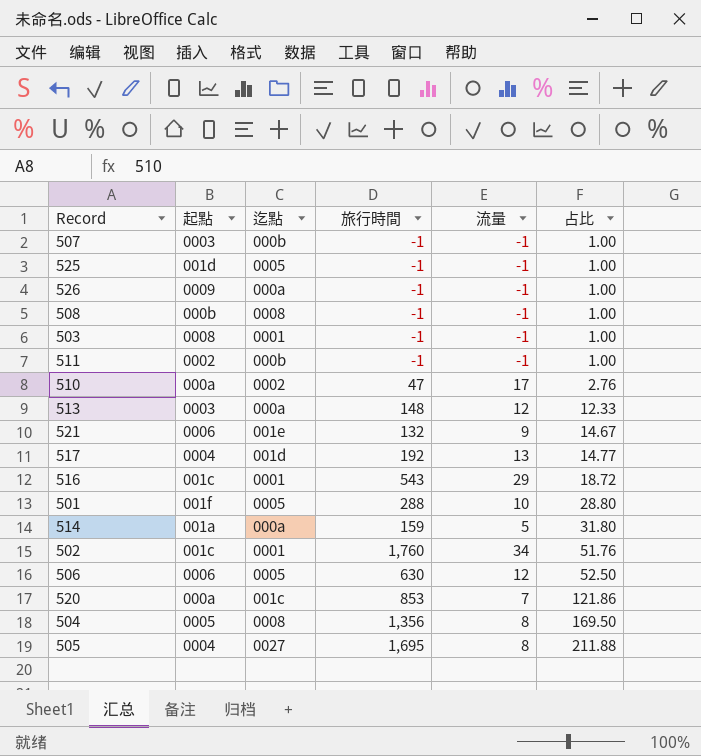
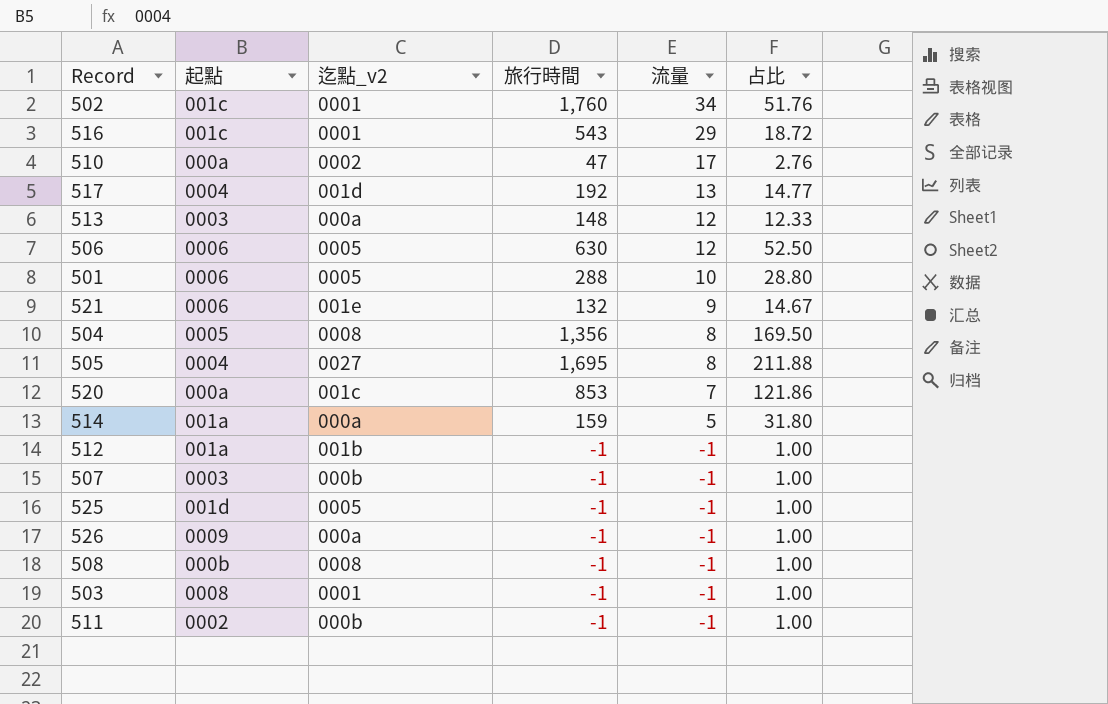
row order: 占比 ascending -> 流量 descending
column name: 迄點 -> 迄點_v2
501 | 起點: 001f -> 0006
row 512: none -> 001a | 001b | -1 | -1 | 1.00

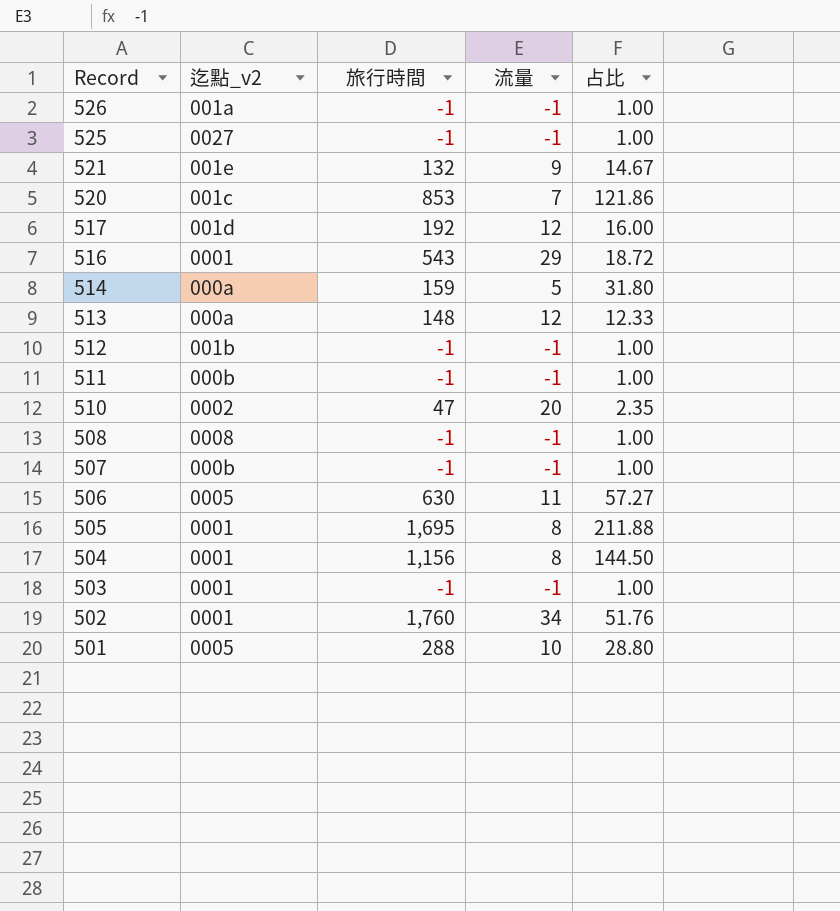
row order: 流量 descending -> Record descending
column 起點 | position: 2 -> none
526 | 迄點_v2: 000a -> 001a
525 | 迄點_v2: 0005 -> 0027
517 | 流量: 13 -> 12
517 | 占比: 14.77 -> 16.00
510 | 流量: 17 -> 20
510 | 占比: 2.76 -> 2.35
506 | 流量: 12 -> 11
506 | 占比: 52.50 -> 57.27
505 | 迄點_v2: 0027 -> 0001
504 | 迄點_v2: 0008 -> 0001
504 | 旅行時間: 1,356 -> 1,156
504 | 占比: 169.50 -> 144.50

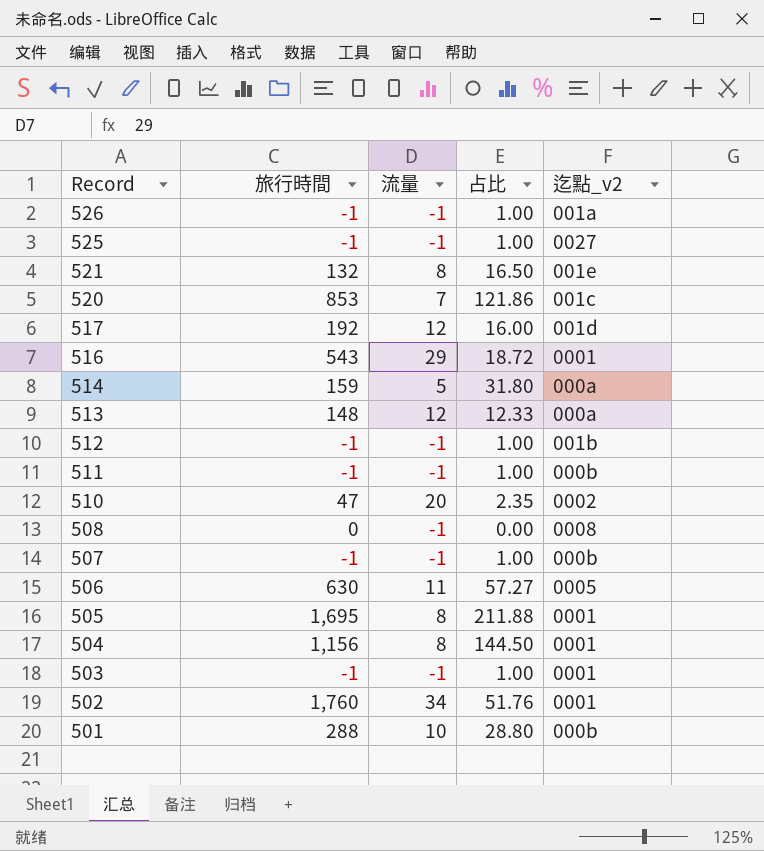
column 迄點_v2 | position: 2 -> 5
521 | 流量: 9 -> 8
521 | 占比: 14.67 -> 16.50
508 | 旅行時間: -1 -> 0
508 | 占比: 1.00 -> 0.00
501 | 迄點_v2: 0005 -> 000b

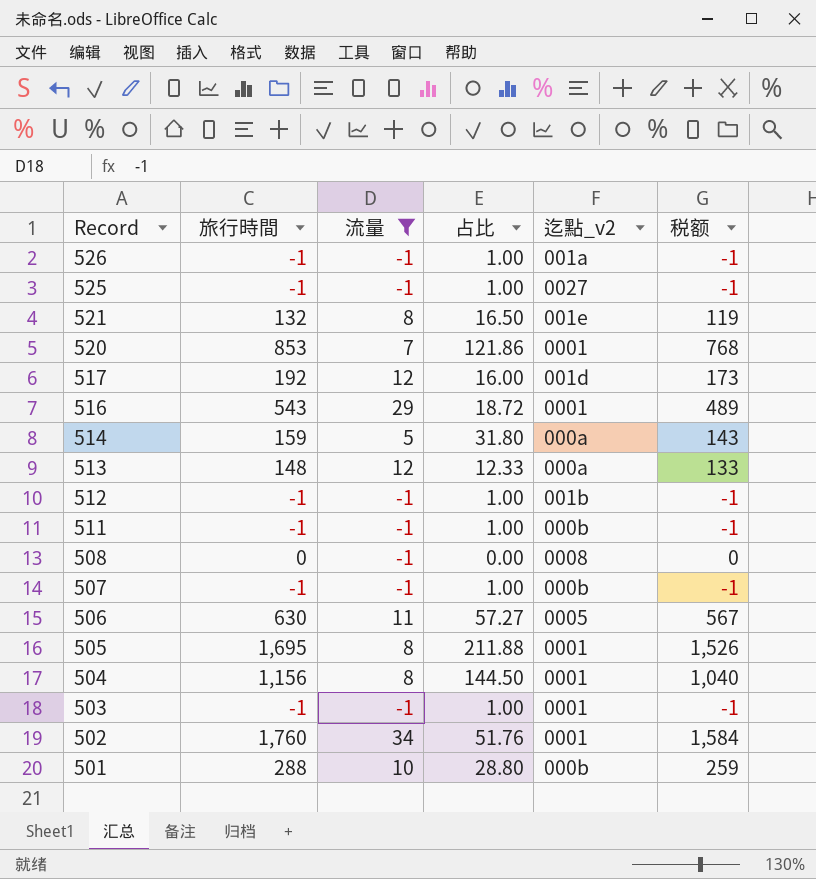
filter: none -> 流量 != 20
column 税额 | formula: none -> [旅行時間] * 0.9
520 | 迄點_v2: 001c -> 0001

